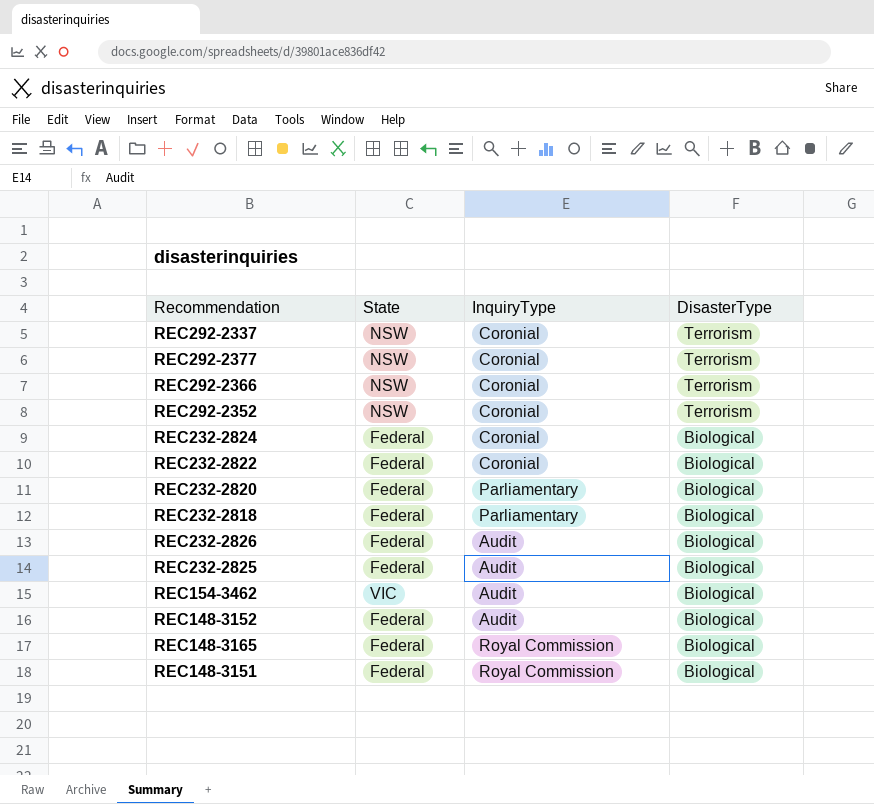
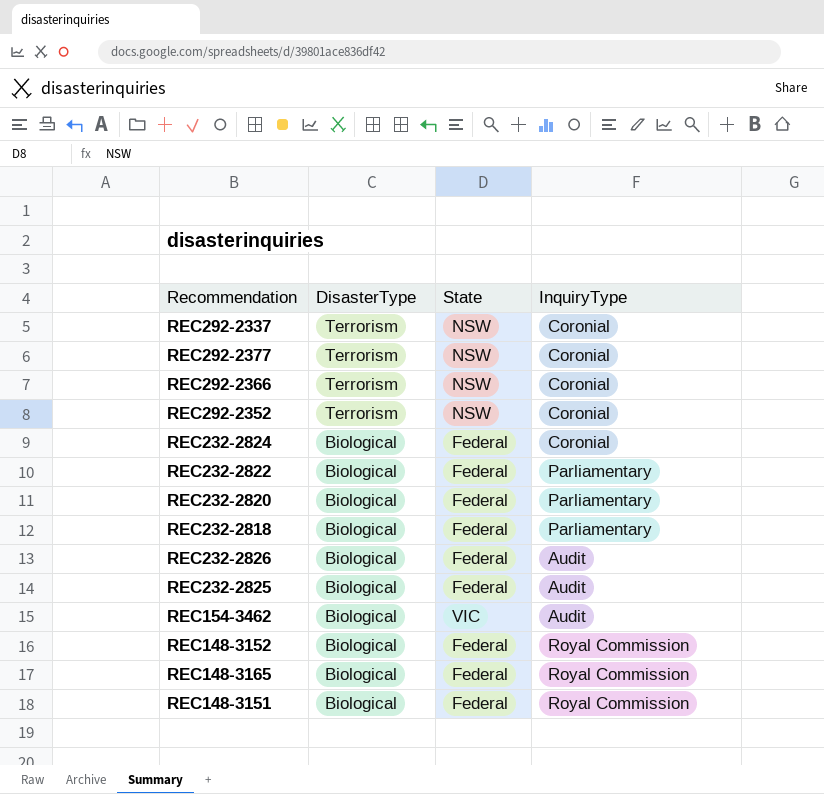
column DisasterType | position: 4 -> 2
REC232-2822 | InquiryType: Coronial -> Parliamentary
REC148-3152 | InquiryType: Audit -> Royal Commission

